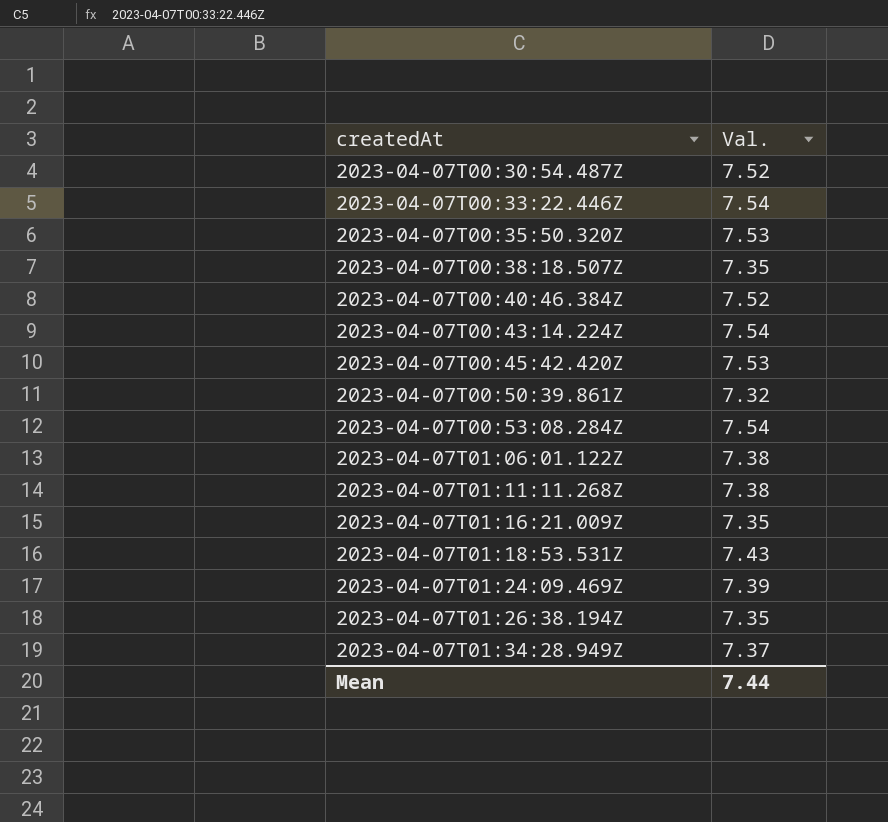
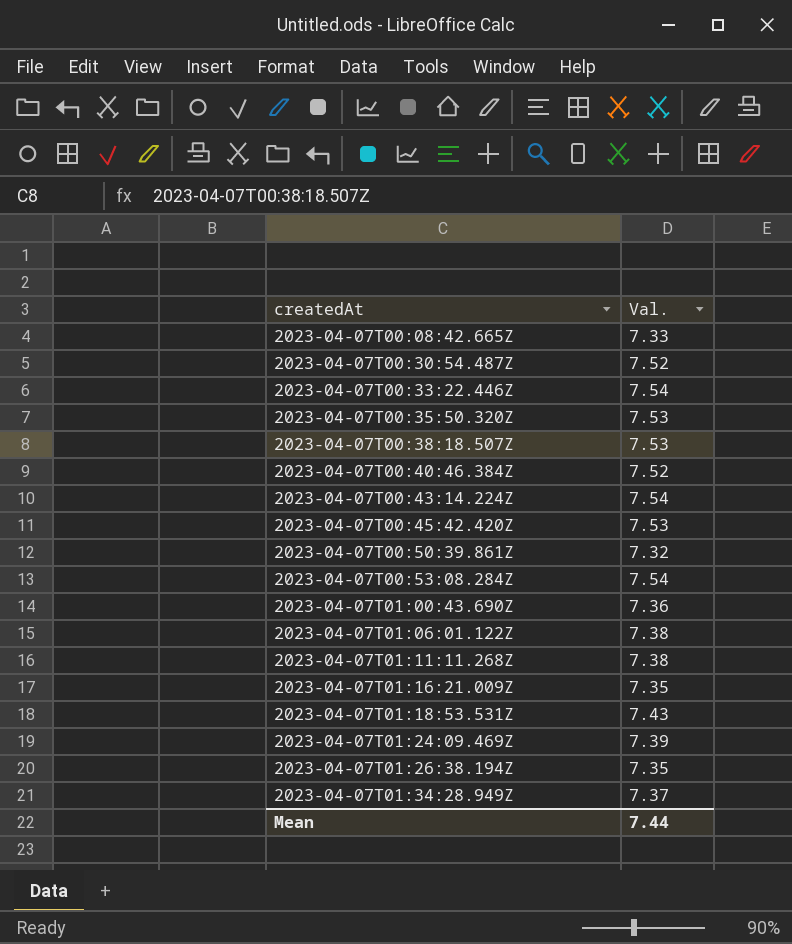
row 2023-04-07T00:08:42.665Z: none -> 7.33
2023-04-07T00:38:18.507Z | Val.: 7.35 -> 7.53
row 2023-04-07T01:00:43.690Z: none -> 7.36

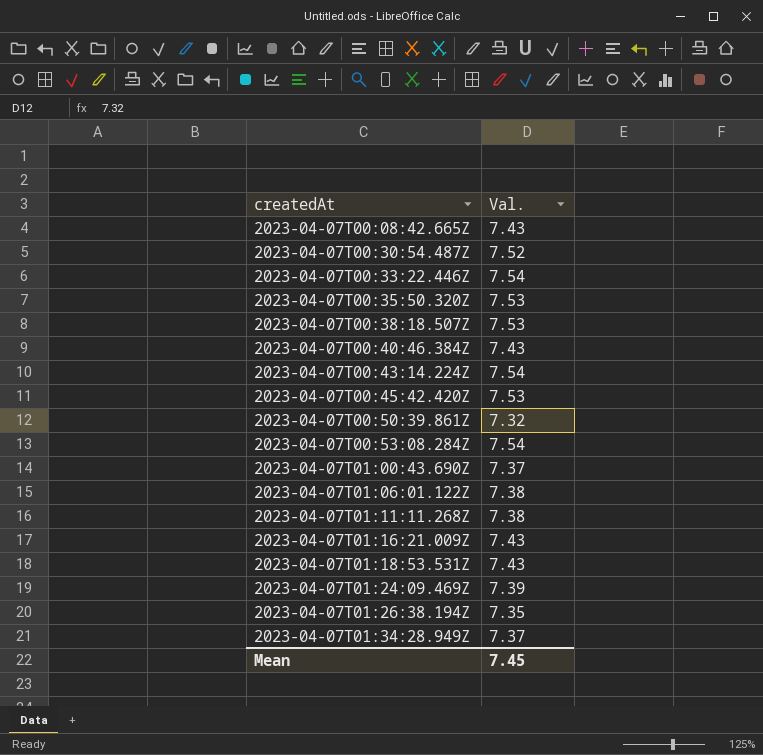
2023-04-07T00:08:42.665Z | Val.: 7.33 -> 7.43
2023-04-07T00:40:46.384Z | Val.: 7.52 -> 7.43
2023-04-07T01:00:43.690Z | Val.: 7.36 -> 7.37
2023-04-07T01:16:21.009Z | Val.: 7.35 -> 7.43
Mean | Val.: 7.44 -> 7.45

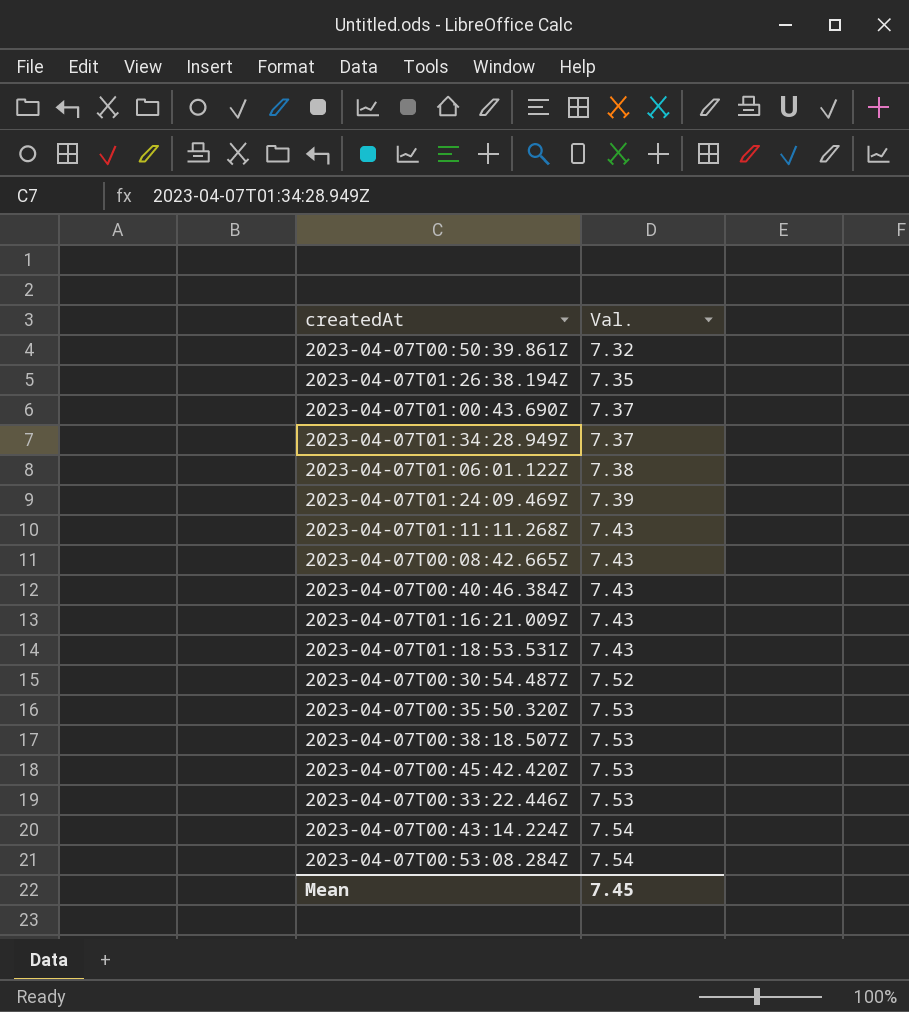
row order: createdAt ascending -> Val. ascending
2023-04-07T01:11:11.268Z | Val.: 7.38 -> 7.43
2023-04-07T00:33:22.446Z | Val.: 7.54 -> 7.53

